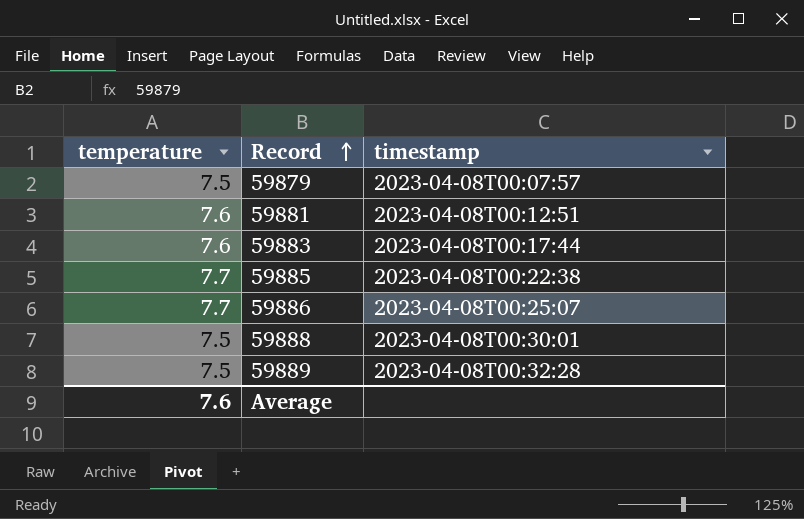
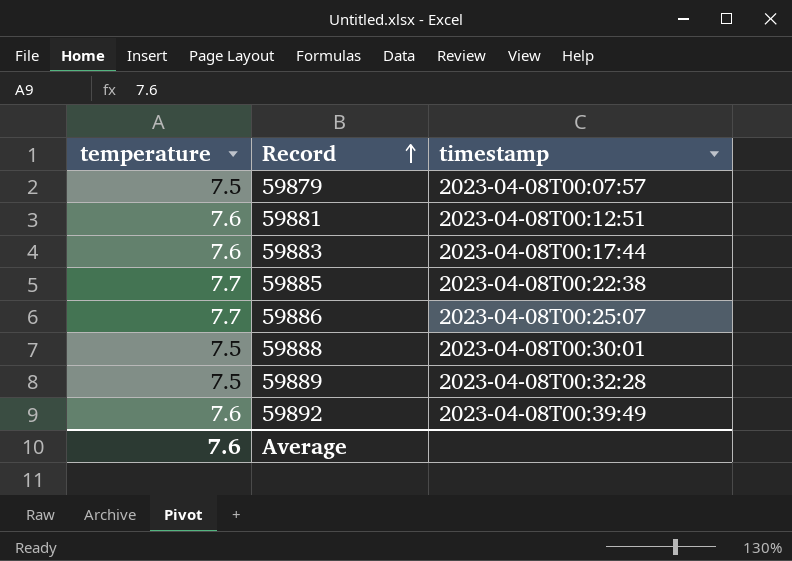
row 59892: none -> 7.6 | 2023-04-08T00:39:49

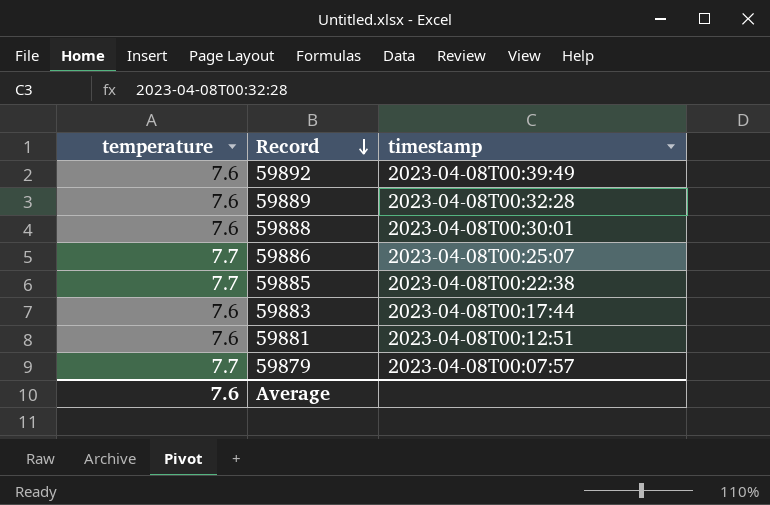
row order: Record ascending -> Record descending
59889 | temperature: 7.5 -> 7.6
59888 | temperature: 7.5 -> 7.6
59879 | temperature: 7.5 -> 7.7

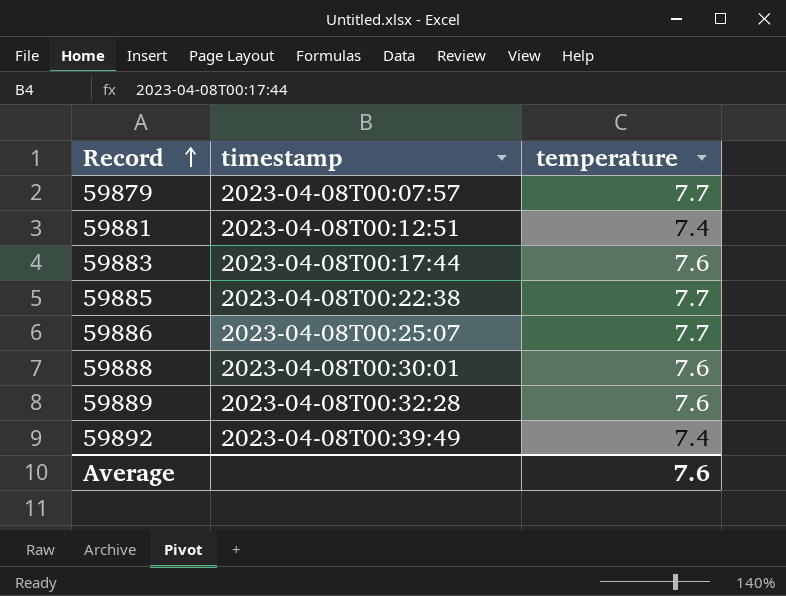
row order: Record descending -> Record ascending
column temperature | position: 1 -> 3
59881 | temperature: 7.6 -> 7.4
59892 | temperature: 7.6 -> 7.4

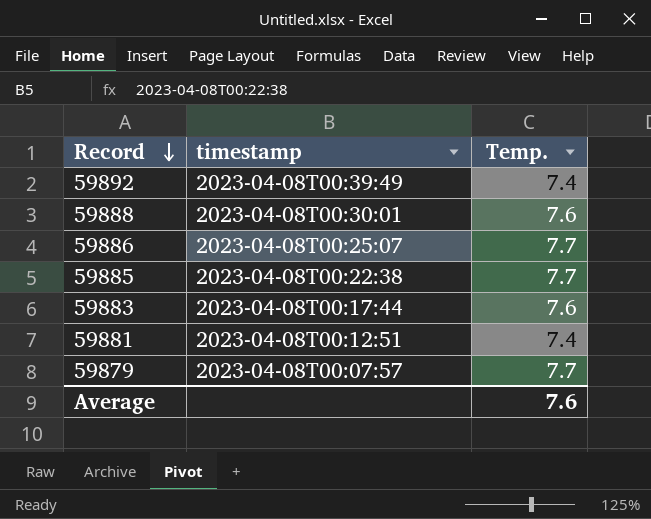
row order: Record ascending -> Record descending
column name: temperature -> Temp.
row 59889: 2023-04-08T00:32:28 | 7.6 -> none

